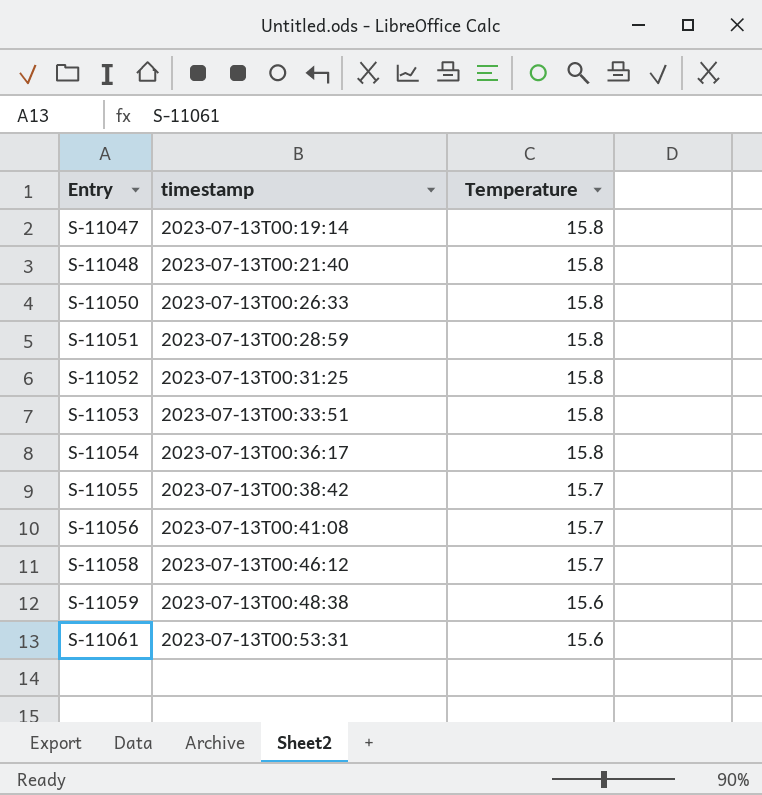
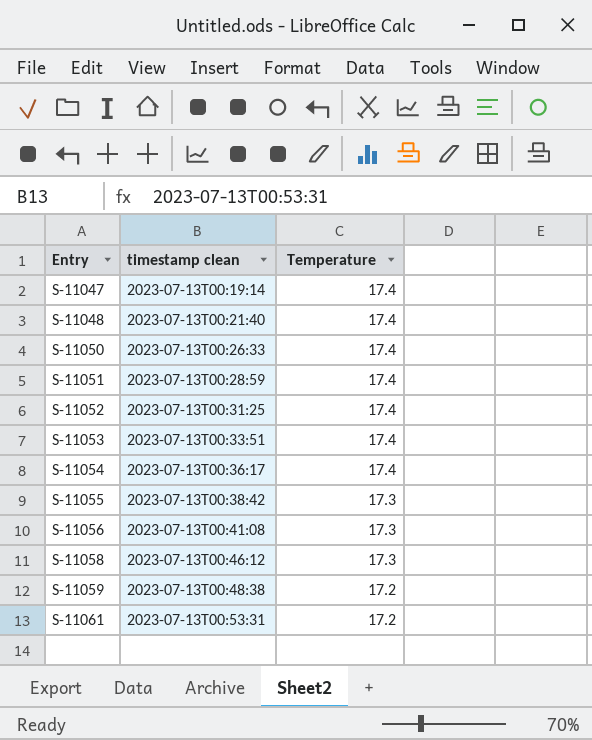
column name: timestamp -> timestamp clean
S-11047 | Temperature: 15.8 -> 17.4
S-11048 | Temperature: 15.8 -> 17.4
S-11050 | Temperature: 15.8 -> 17.4
S-11051 | Temperature: 15.8 -> 17.4
S-11052 | Temperature: 15.8 -> 17.4
S-11053 | Temperature: 15.8 -> 17.4
S-11054 | Temperature: 15.8 -> 17.4
S-11055 | Temperature: 15.7 -> 17.3
S-11056 | Temperature: 15.7 -> 17.3
S-11058 | Temperature: 15.7 -> 17.3
S-11059 | Temperature: 15.6 -> 17.2
S-11061 | Temperature: 15.6 -> 17.2

